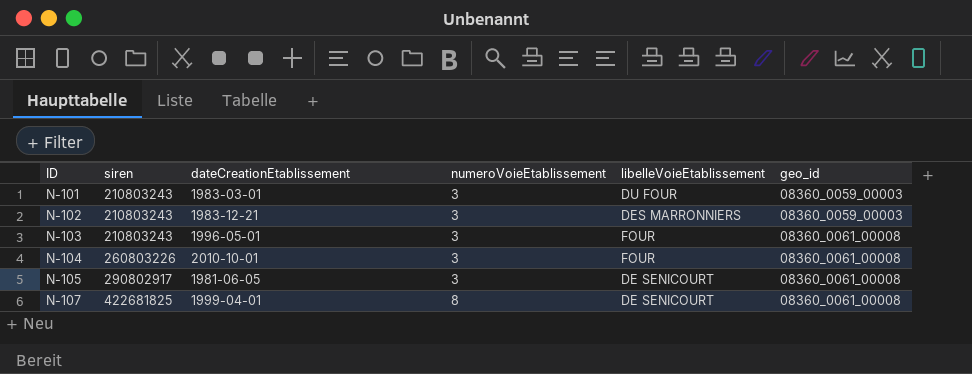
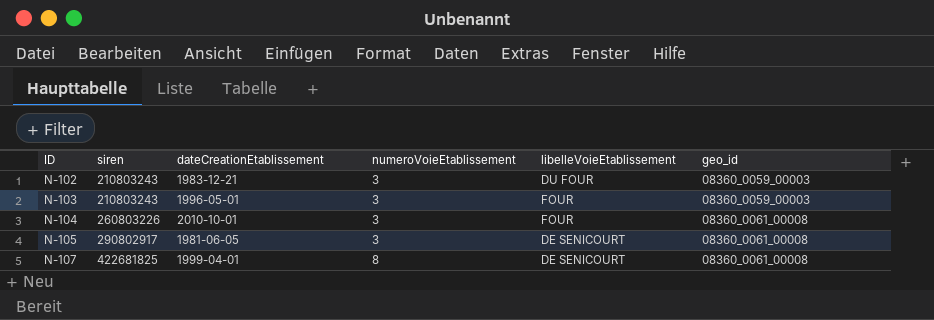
row N-101: 210803243 | 1983-03-01 | 3 | DU FOUR | 08360_0059_00003 -> none
N-102 | libelleVoieEtablissement: DES MARRONNIERS -> DU FOUR
N-103 | geo_id: 08360_0061_00008 -> 08360_0059_00003

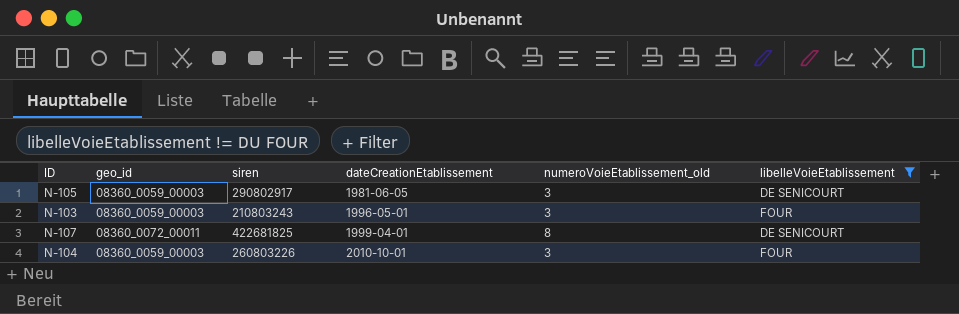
filter: none -> libelleVoieEtablissement != DU FOUR
row order: ID ascending -> dateCreationEtablissement ascending
column geo_id | position: 6 -> 2
column name: numeroVoieEtablissement -> numeroVoieEtablissement_old
N-105 | geo_id: 08360_0061_00008 -> 08360_0059_00003
N-107 | geo_id: 08360_0061_00008 -> 08360_0072_00011
N-104 | geo_id: 08360_0061_00008 -> 08360_0059_00003

